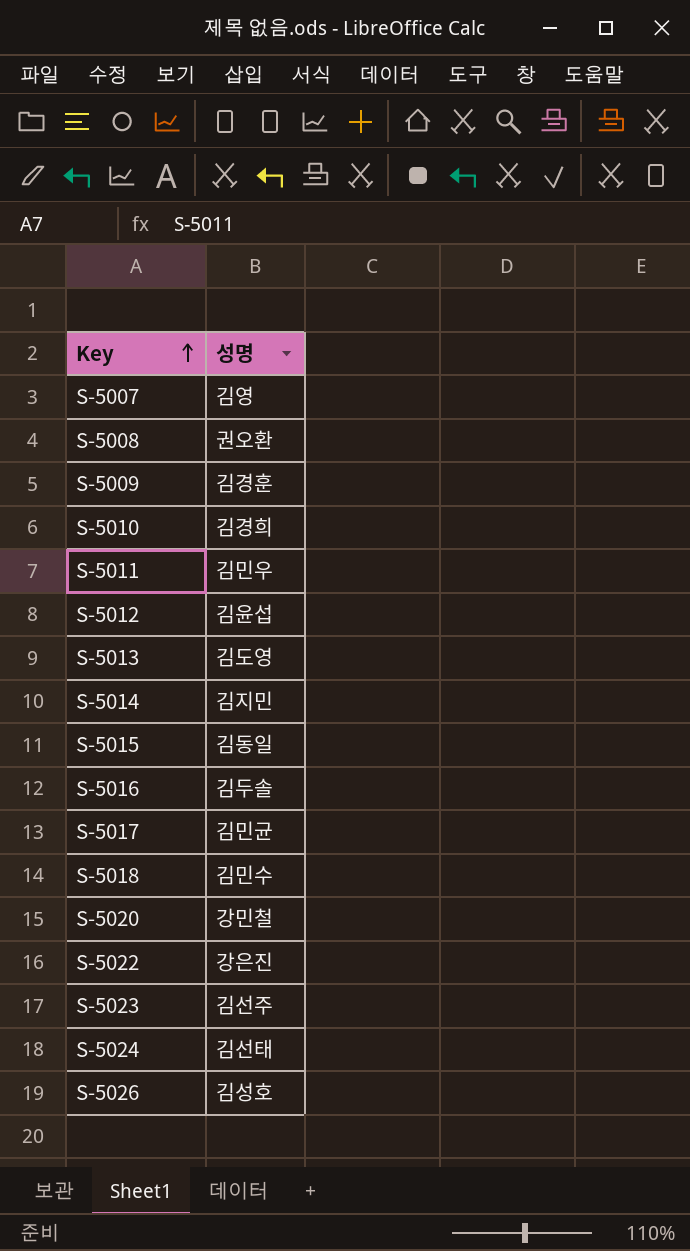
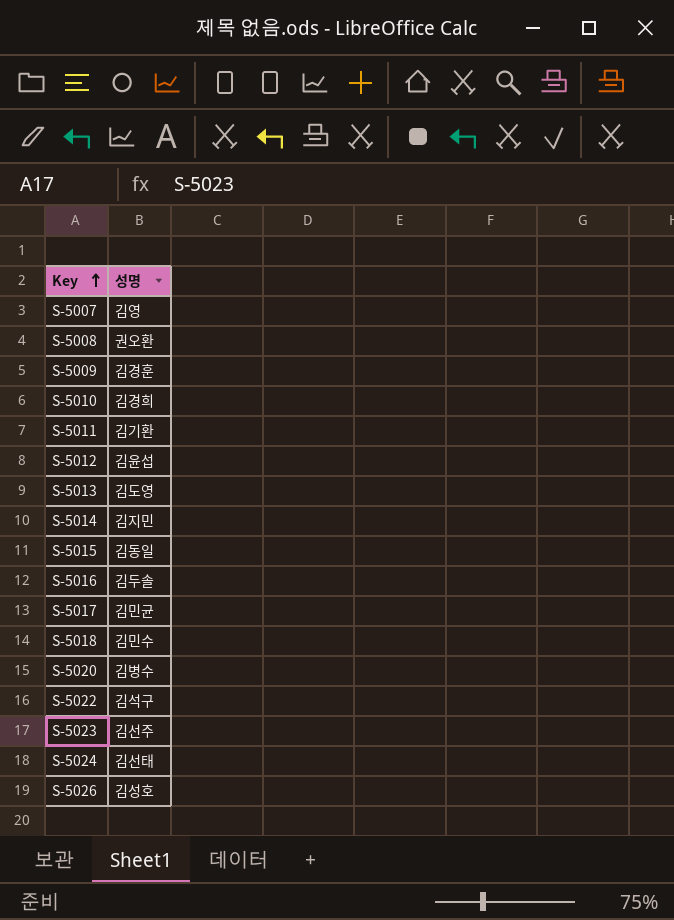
S-5011 | 성명: 김민우 -> 김기환
S-5020 | 성명: 강민철 -> 김병수
S-5022 | 성명: 강은진 -> 김석구

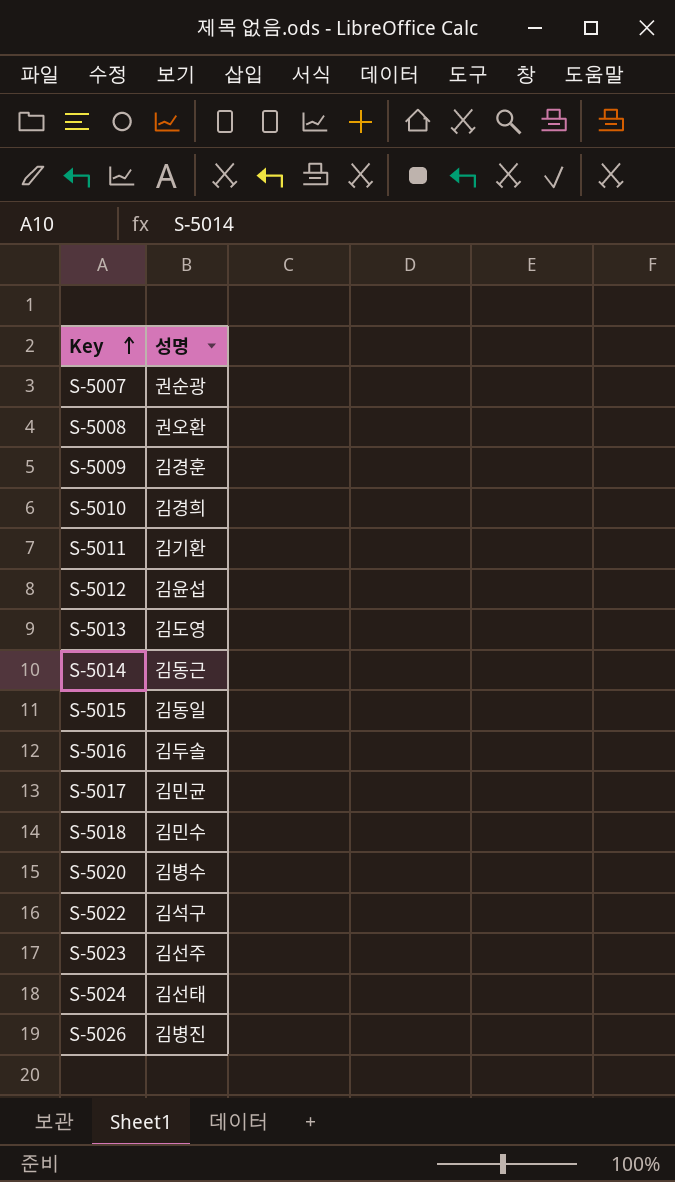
S-5007 | 성명: 김영 -> 권순광
S-5014 | 성명: 김지민 -> 김동근
S-5026 | 성명: 김성호 -> 김병진

